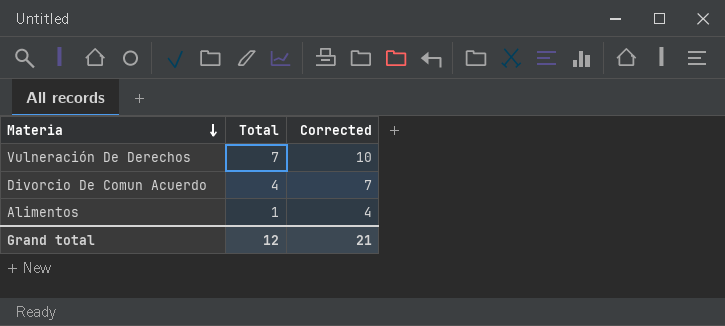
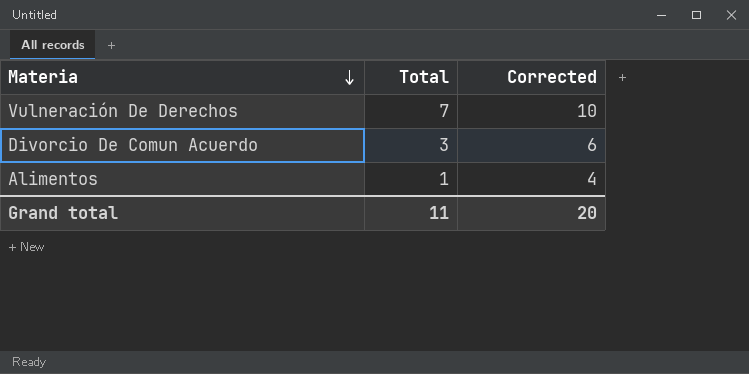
Divorcio De Comun Acuerdo | Total: 4 -> 3
Divorcio De Comun Acuerdo | Corrected: 7 -> 6
Grand total | Total: 12 -> 11
Grand total | Corrected: 21 -> 20

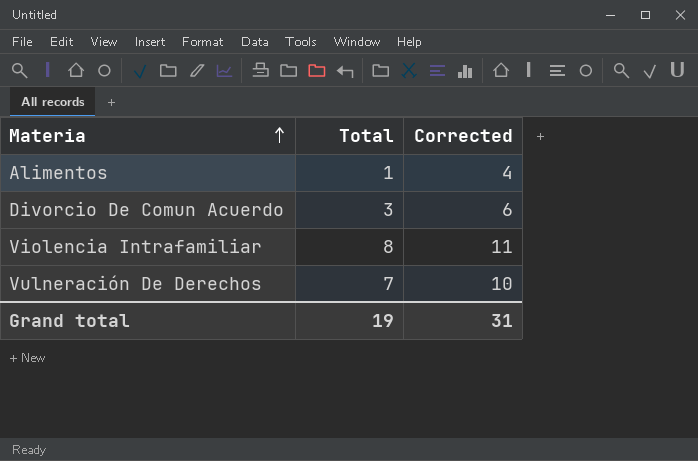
row order: Materia descending -> Materia ascending
row Violencia Intrafamiliar: none -> 8 | 11
Grand total | Total: 11 -> 19
Grand total | Corrected: 20 -> 31

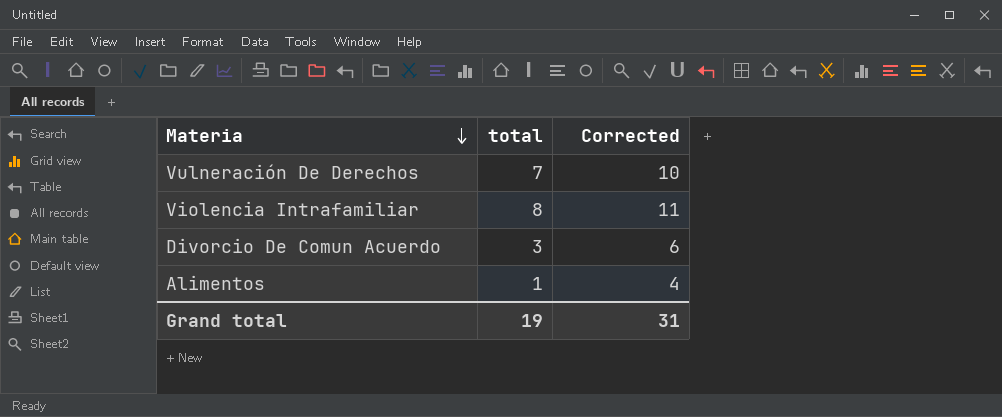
row order: Materia ascending -> Materia descending
column name: Total -> total

